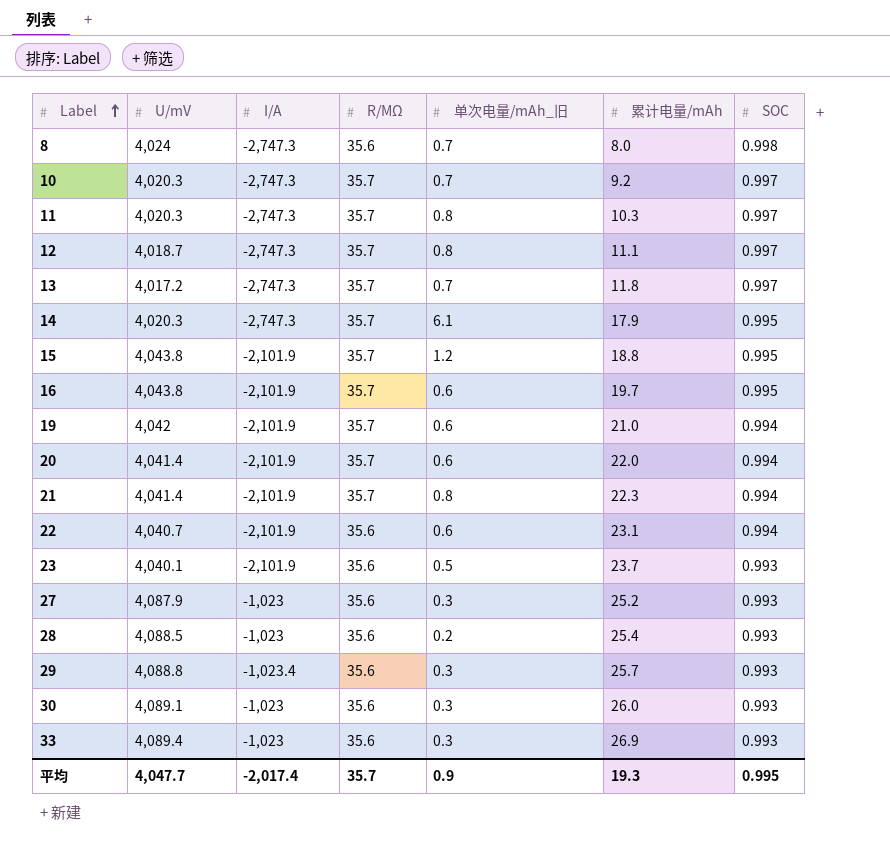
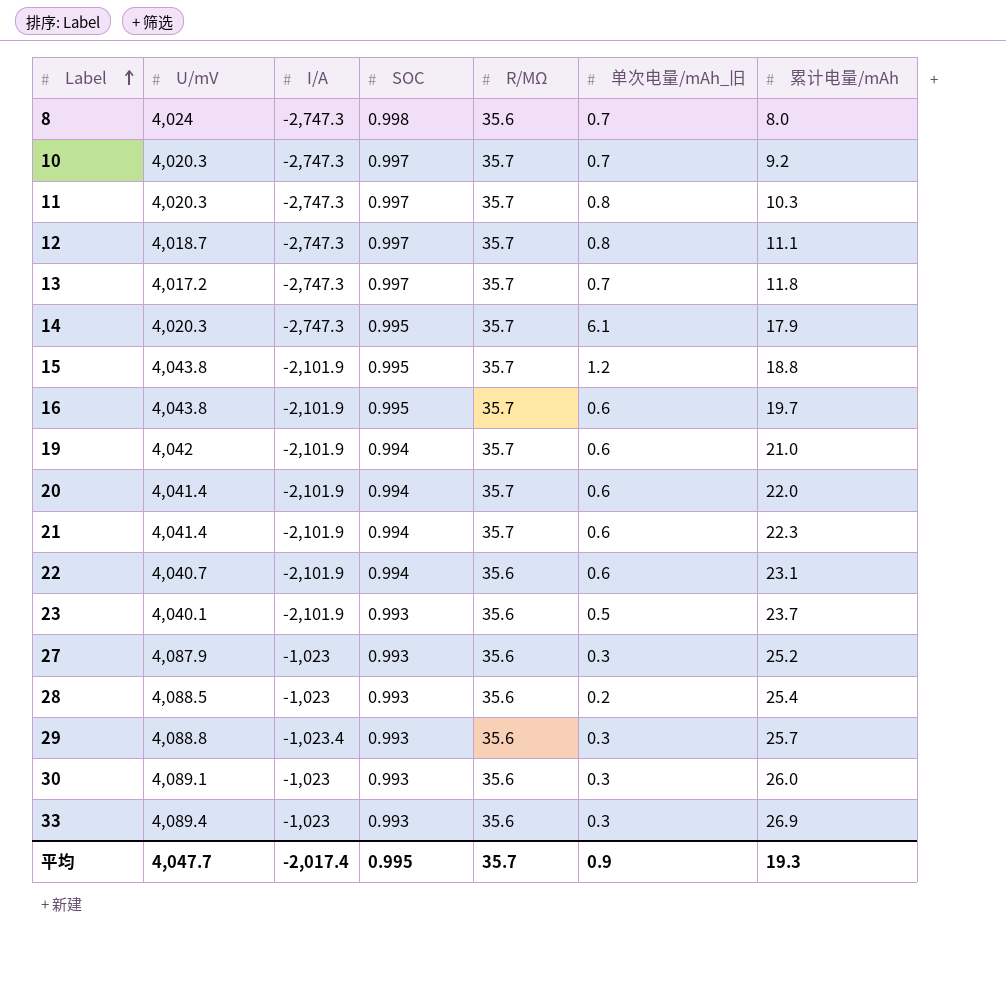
column SOC | position: 7 -> 4
21 | 单次电量/mAh_旧: 0.8 -> 0.6

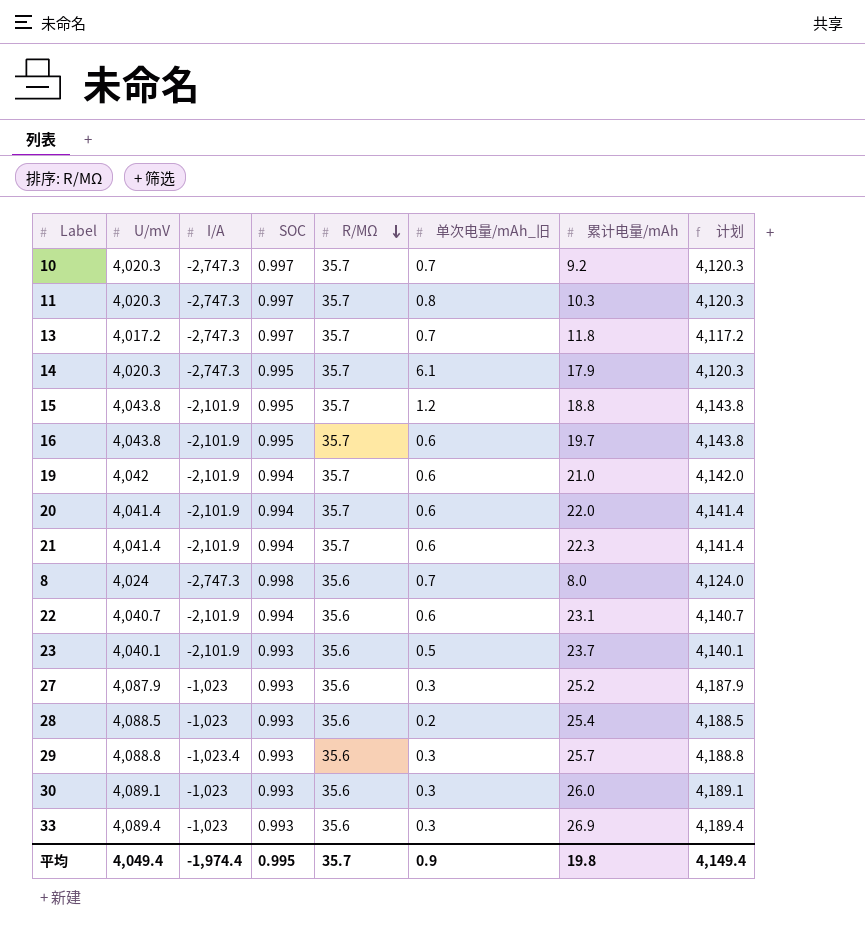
row order: Label ascending -> R/MΩ descending
column 计划 | formula: none -> [U/mV] + 100
row 12: 4,018.7 | -2,747.3 | 0.997 | 35.7 | 0.8 | 11.1 -> none
平均 | U/mV: 4,047.7 -> 4,049.4
平均 | I/A: -2,017.4 -> -1,974.4
平均 | 累计电量/mAh: 19.3 -> 19.8

